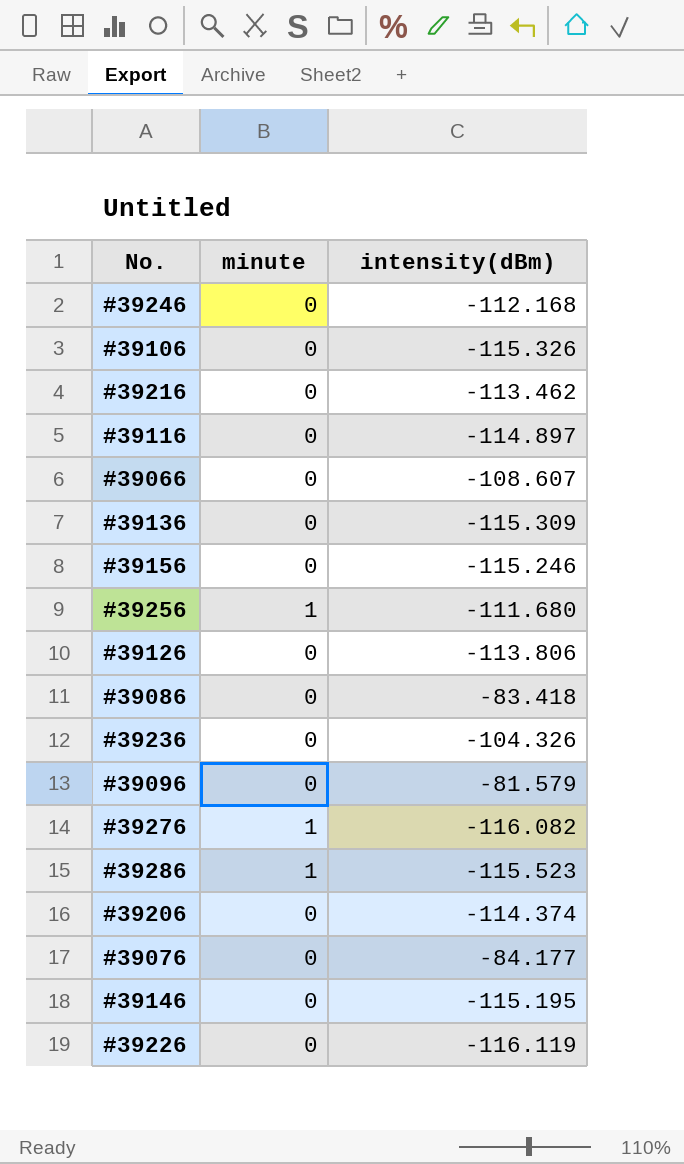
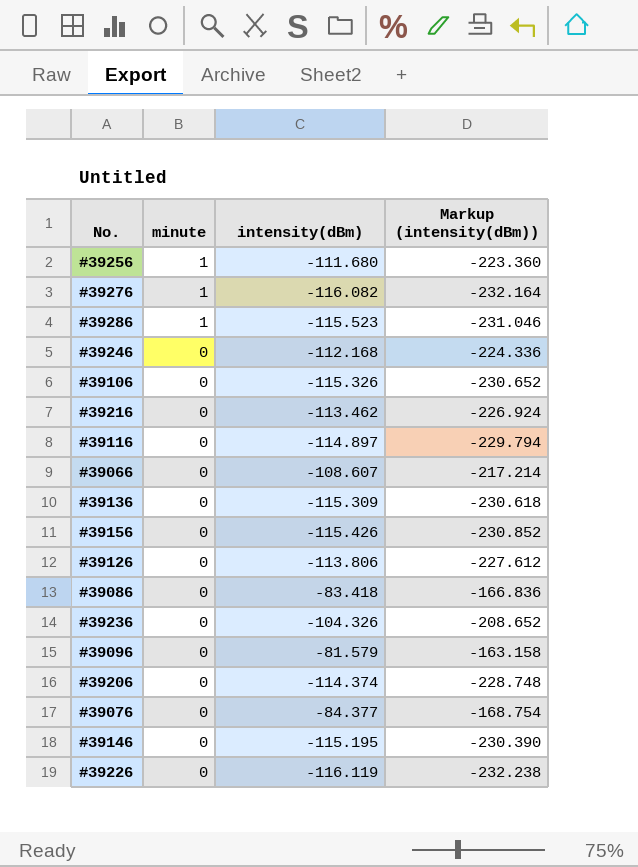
row order: none -> minute descending
column Markup (intensity(dBm)) | formula: none -> [intensity(dBm)] * 2
#39156 | intensity(dBm): -115.246 -> -115.426
#39076 | intensity(dBm): -84.177 -> -84.377

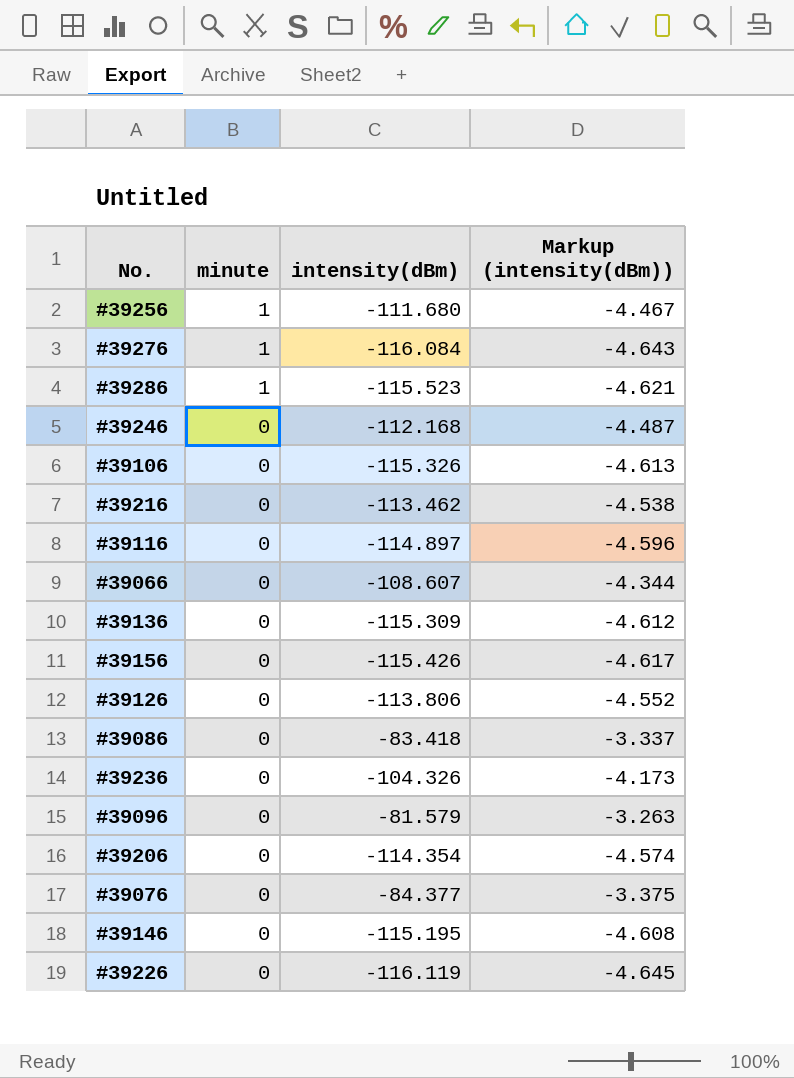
column Markup (intensity(dBm)) | formula: [intensity(dBm)] * 2 -> [intensity(dBm)] * 0.04
#39276 | intensity(dBm): -116.082 -> -116.084
#39206 | intensity(dBm): -114.374 -> -114.354

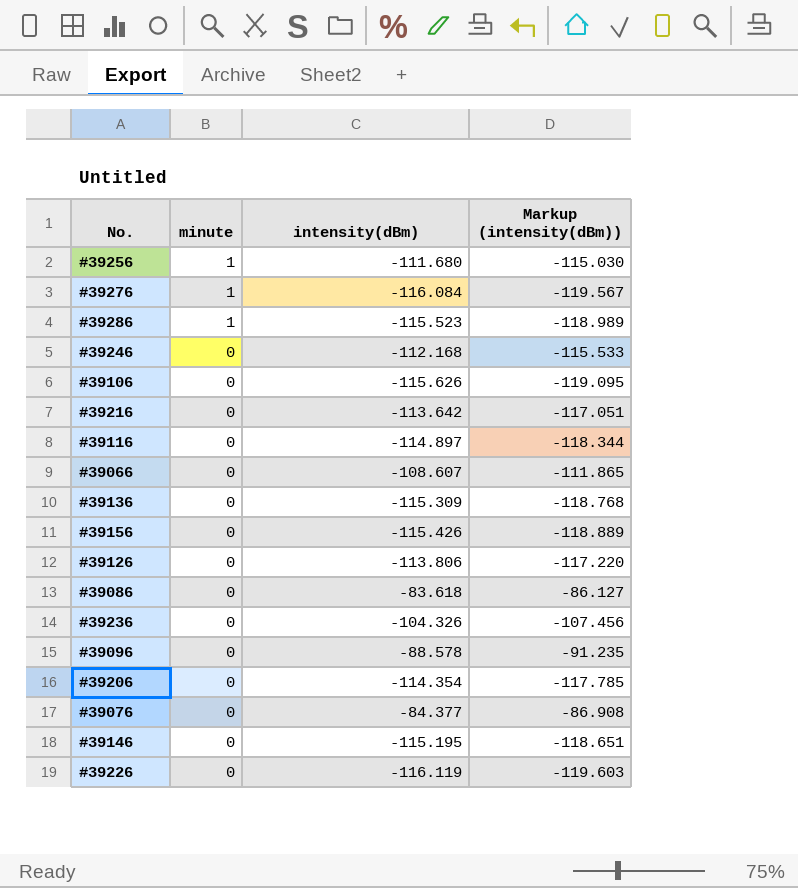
column Markup (intensity(dBm)) | formula: [intensity(dBm)] * 0.04 -> [intensity(dBm)] * 1.03
#39106 | intensity(dBm): -115.326 -> -115.626
#39216 | intensity(dBm): -113.462 -> -113.642
#39086 | intensity(dBm): -83.418 -> -83.618
#39096 | intensity(dBm): -81.579 -> -88.578

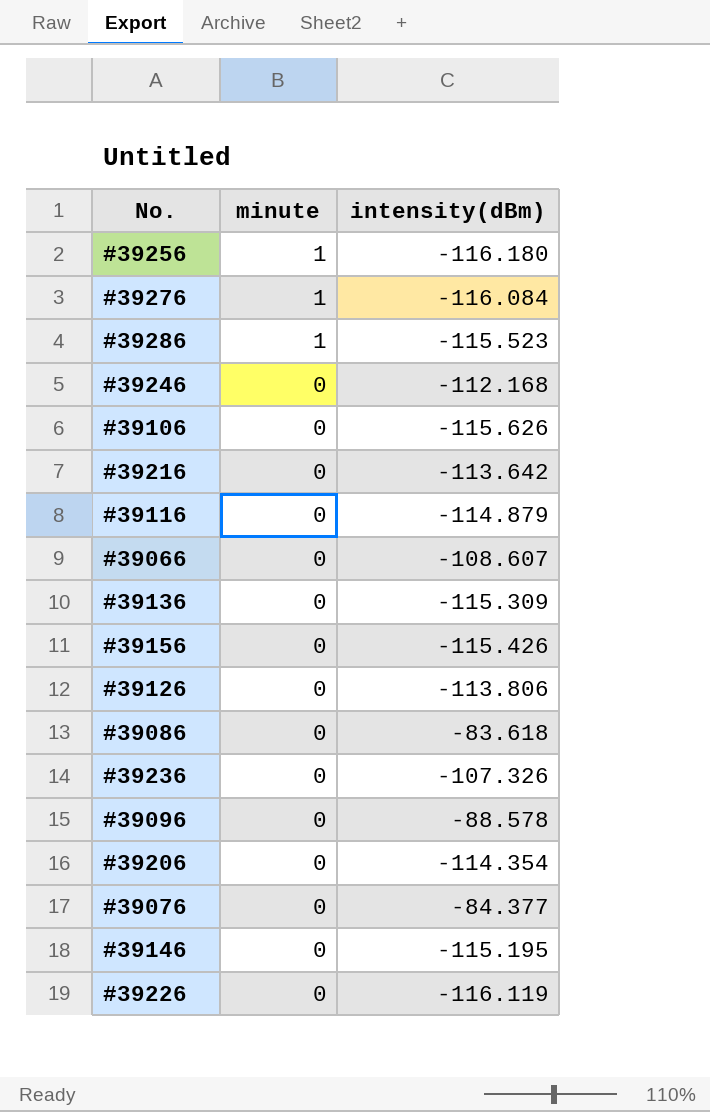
column Markup (intensity(dBm)) | formula: [intensity(dBm)] * 1.03 -> none
#39256 | intensity(dBm): -111.680 -> -116.180
#39116 | intensity(dBm): -114.897 -> -114.879
#39236 | intensity(dBm): -104.326 -> -107.326

